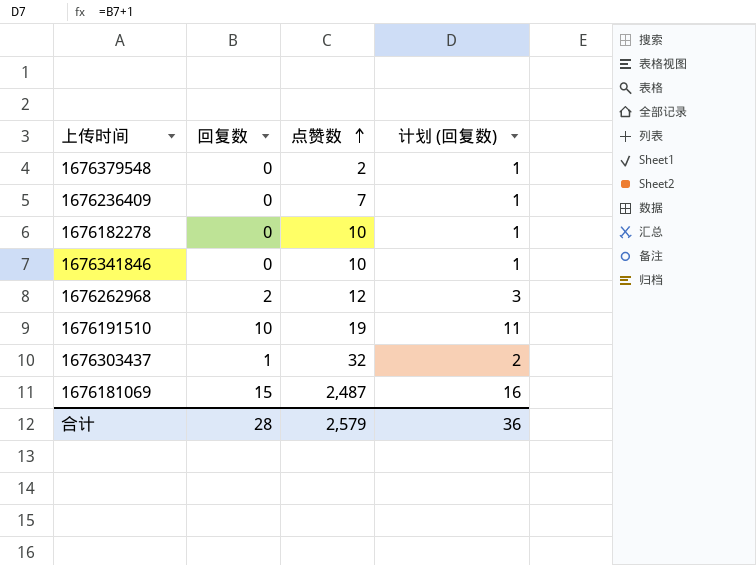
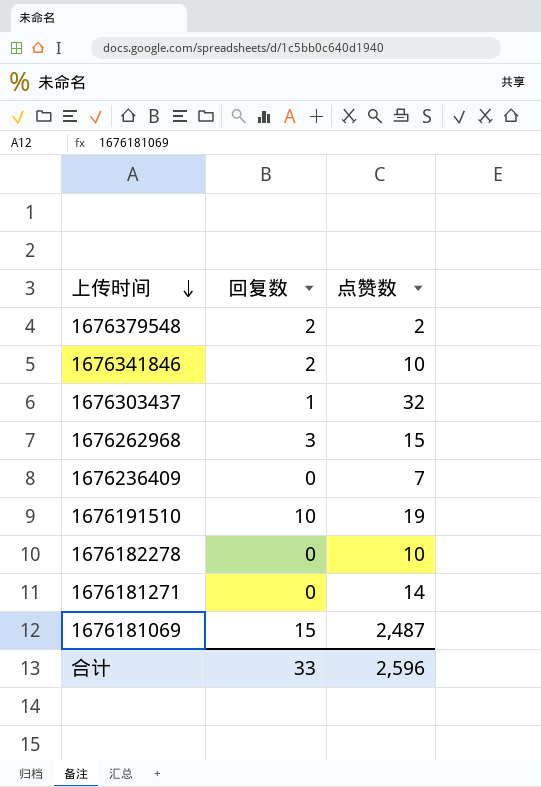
row order: 点赞数 ascending -> 上传时间 descending
column 计划 (回复数) | formula: [回复数] + 1 -> none
1676379548 | 回复数: 0 -> 2
1676341846 | 回复数: 0 -> 2
1676262968 | 回复数: 2 -> 3
1676262968 | 点赞数: 12 -> 15
row 1676181271: none -> 0 | 14
合计 | 回复数: 28 -> 33
合计 | 点赞数: 2,579 -> 2,596

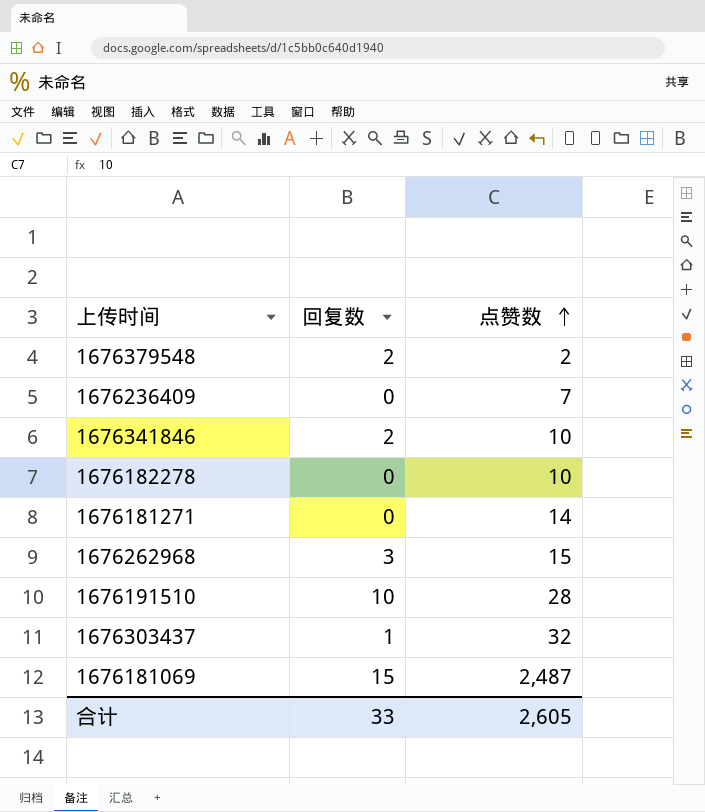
row order: 上传时间 descending -> 点赞数 ascending
1676191510 | 点赞数: 19 -> 28
合计 | 点赞数: 2,596 -> 2,605

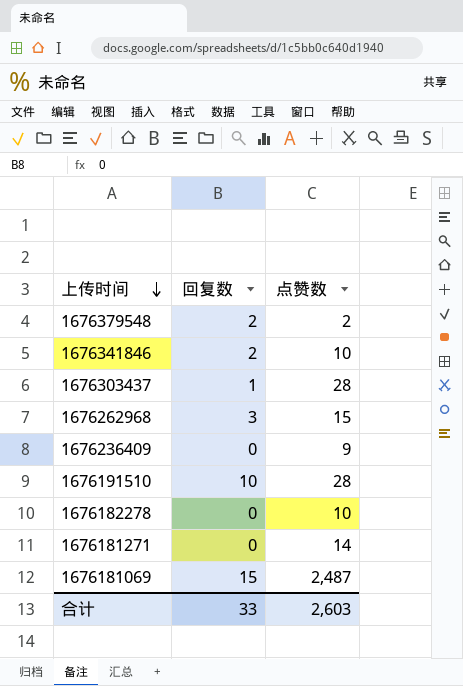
row order: 点赞数 ascending -> 上传时间 descending
1676303437 | 点赞数: 32 -> 28
1676236409 | 点赞数: 7 -> 9
合计 | 点赞数: 2,605 -> 2,603

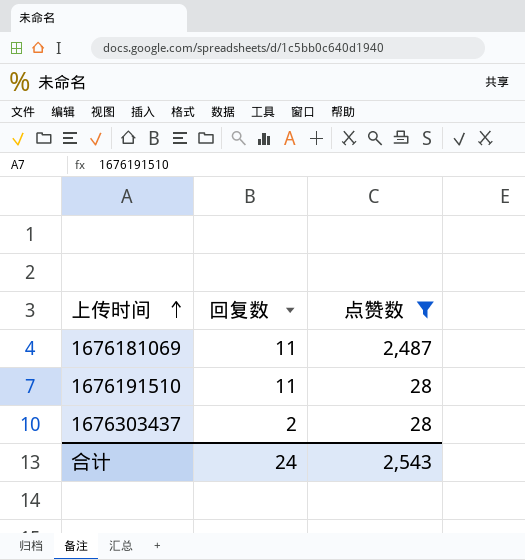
filter: none -> 点赞数 >= 28
row order: 上传时间 descending -> 上传时间 ascending
1676181069 | 回复数: 15 -> 11
1676191510 | 回复数: 10 -> 11
1676303437 | 回复数: 1 -> 2
合计 | 回复数: 33 -> 24
合计 | 点赞数: 2,603 -> 2,543

